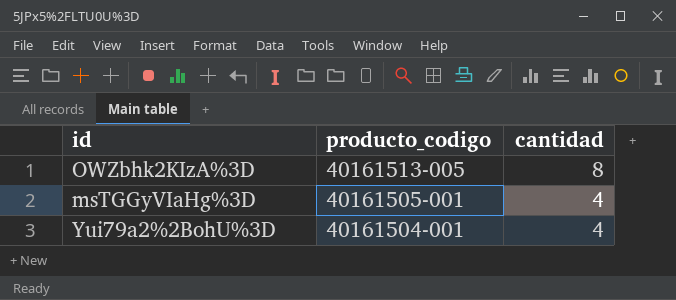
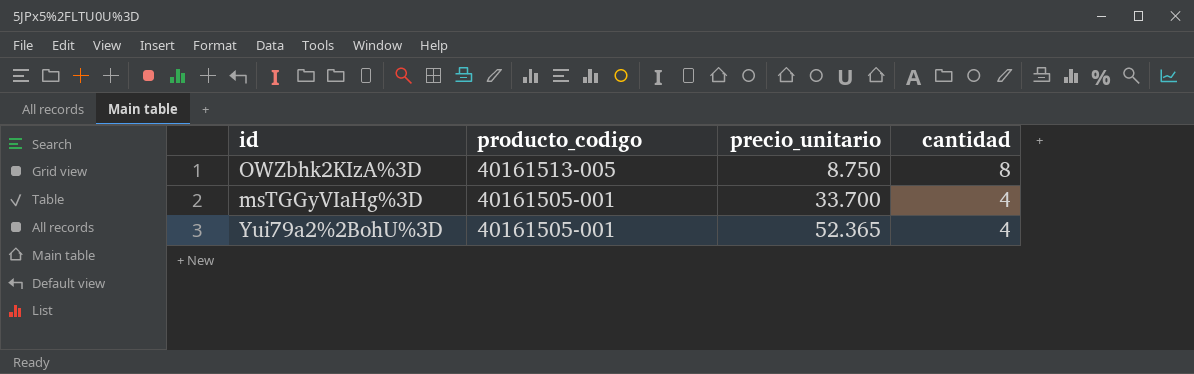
column precio_unitario | position: none -> 3
Yui79a2%2BohU%3D | producto_codigo: 40161504-001 -> 40161505-001

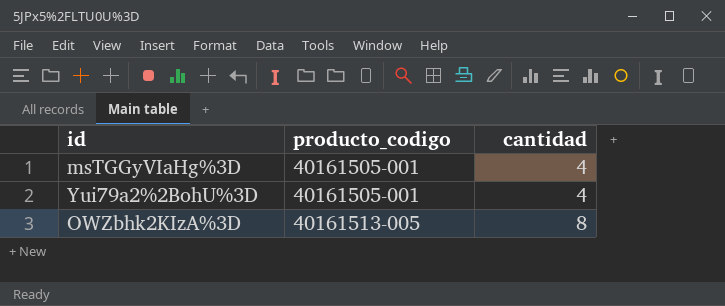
row order: producto_codigo descending -> producto_codigo ascending
column precio_unitario | position: 3 -> none

